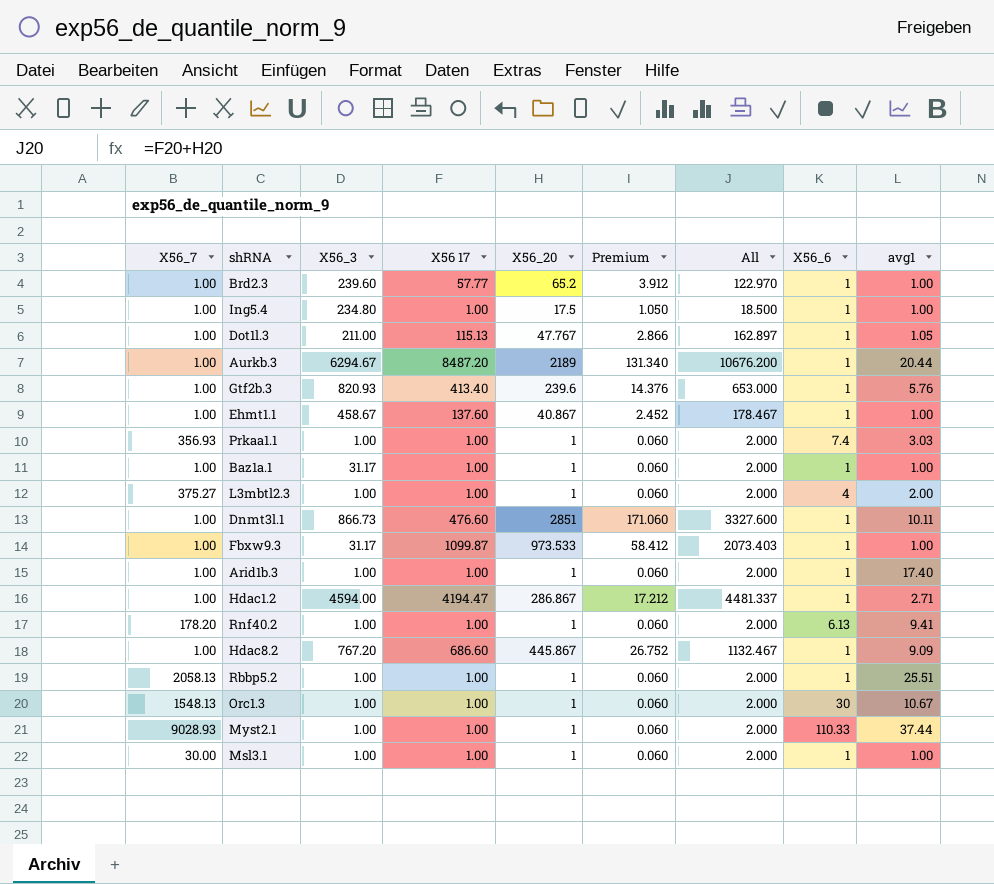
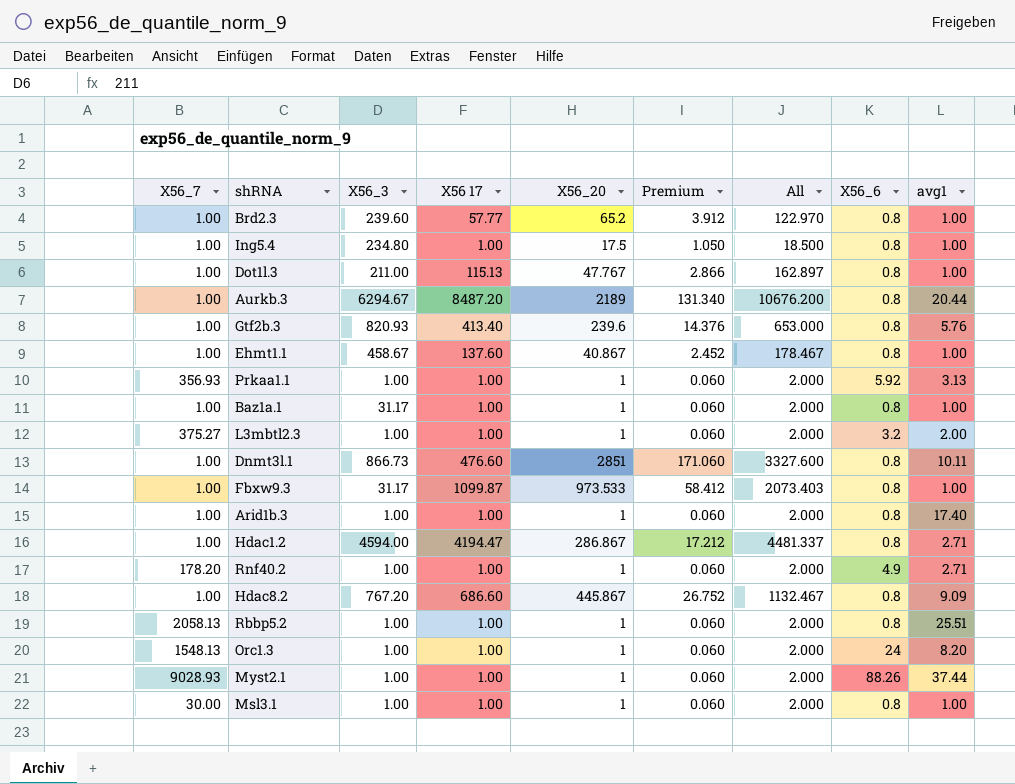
Brd2.3 | X56_6: 1 -> 0.8
Ing5.4 | X56_6: 1 -> 0.8
Dot1l.3 | X56_6: 1 -> 0.8
Dot1l.3 | avg1: 1.05 -> 1.00
Aurkb.3 | X56_6: 1 -> 0.8
Gtf2b.3 | X56_6: 1 -> 0.8
Ehmt1.1 | X56_6: 1 -> 0.8
Prkaa1.1 | X56_6: 7.4 -> 5.92
Prkaa1.1 | avg1: 3.03 -> 3.13
Baz1a.1 | X56_6: 1 -> 0.8
L3mbtl2.3 | X56_6: 4 -> 3.2
Dnmt3l.1 | X56_6: 1 -> 0.8
Fbxw9.3 | X56_6: 1 -> 0.8
Arid1b.3 | X56_6: 1 -> 0.8
Hdac1.2 | X56_6: 1 -> 0.8
Rnf40.2 | X56_6: 6.13 -> 4.9
Rnf40.2 | avg1: 9.41 -> 2.71
Hdac8.2 | X56_6: 1 -> 0.8
Rbbp5.2 | X56_6: 1 -> 0.8
Orc1.3 | X56_6: 30 -> 24
Orc1.3 | avg1: 10.67 -> 8.20
Myst2.1 | X56_6: 110.33 -> 88.26
Msl3.1 | X56_6: 1 -> 0.8

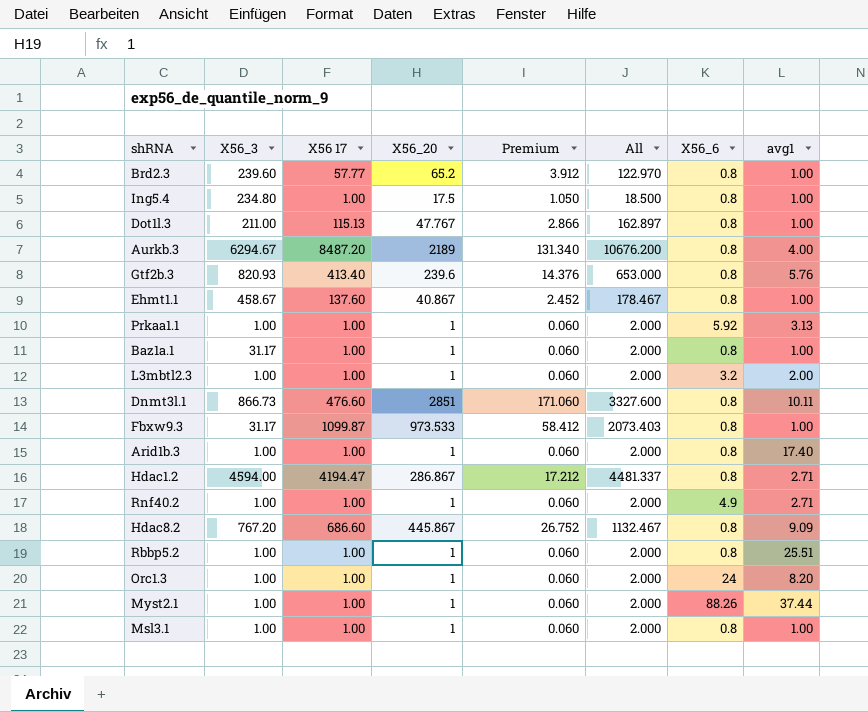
column X56_7 | position: 1 -> none
Aurkb.3 | avg1: 20.44 -> 4.00

